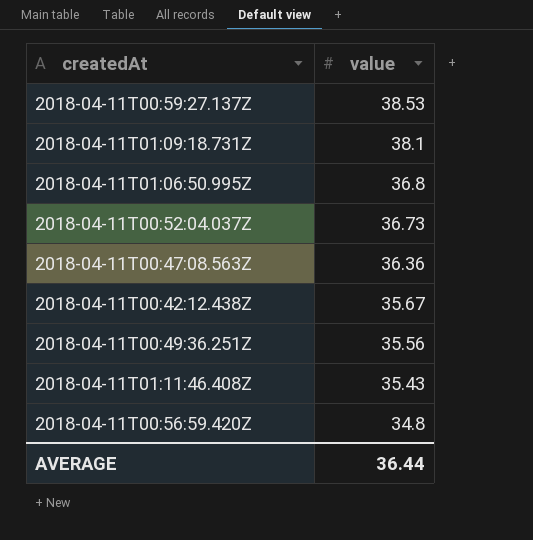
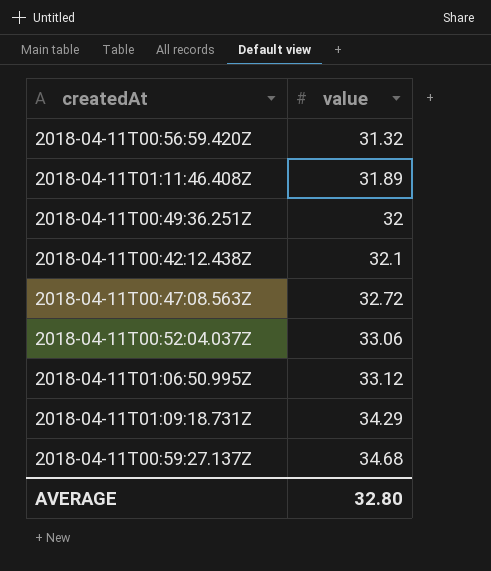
row order: value descending -> value ascending
2018-04-11T00:56:59.420Z | value: 34.8 -> 31.32
2018-04-11T01:11:46.408Z | value: 35.43 -> 31.89
2018-04-11T00:49:36.251Z | value: 35.56 -> 32
2018-04-11T00:42:12.438Z | value: 35.67 -> 32.1
2018-04-11T00:47:08.563Z | value: 36.36 -> 32.72
2018-04-11T00:52:04.037Z | value: 36.73 -> 33.06
2018-04-11T01:06:50.995Z | value: 36.8 -> 33.12
2018-04-11T01:09:18.731Z | value: 38.1 -> 34.29
2018-04-11T00:59:27.137Z | value: 38.53 -> 34.68
AVERAGE | value: 36.44 -> 32.80

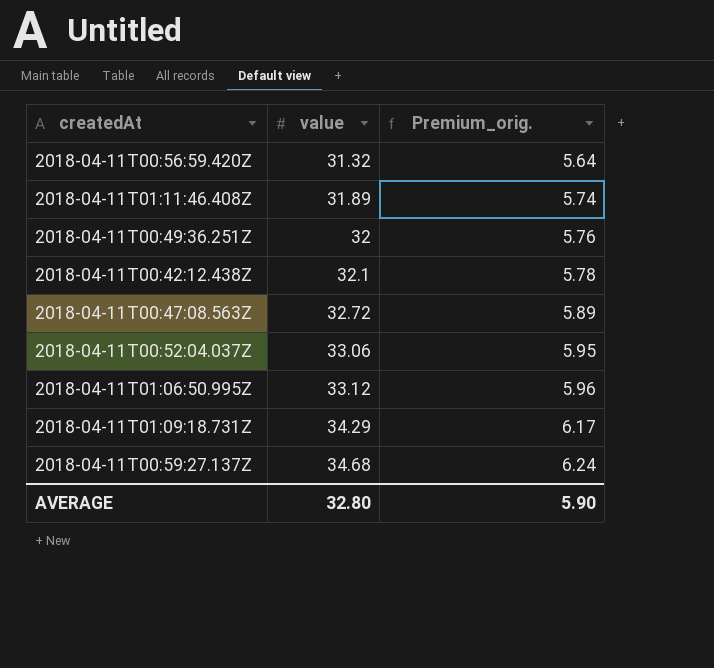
column Premium_orig. | formula: none -> [value] * 0.18

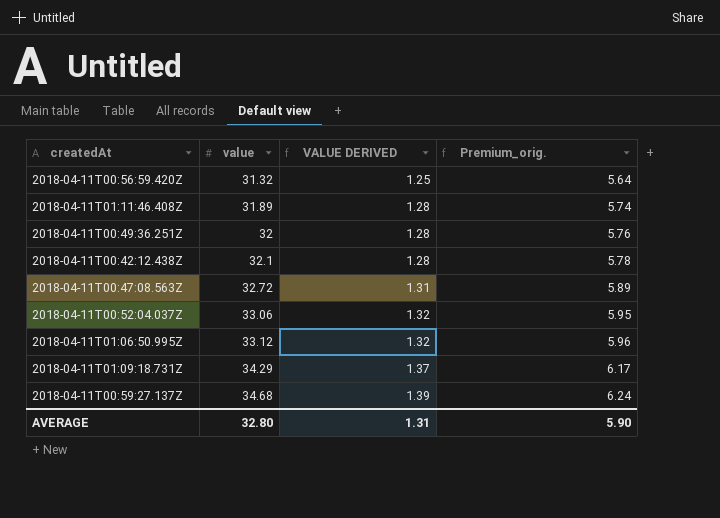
column VALUE DERIVED | formula: none -> [value] * 0.04

